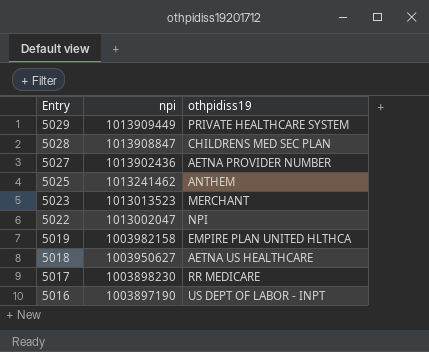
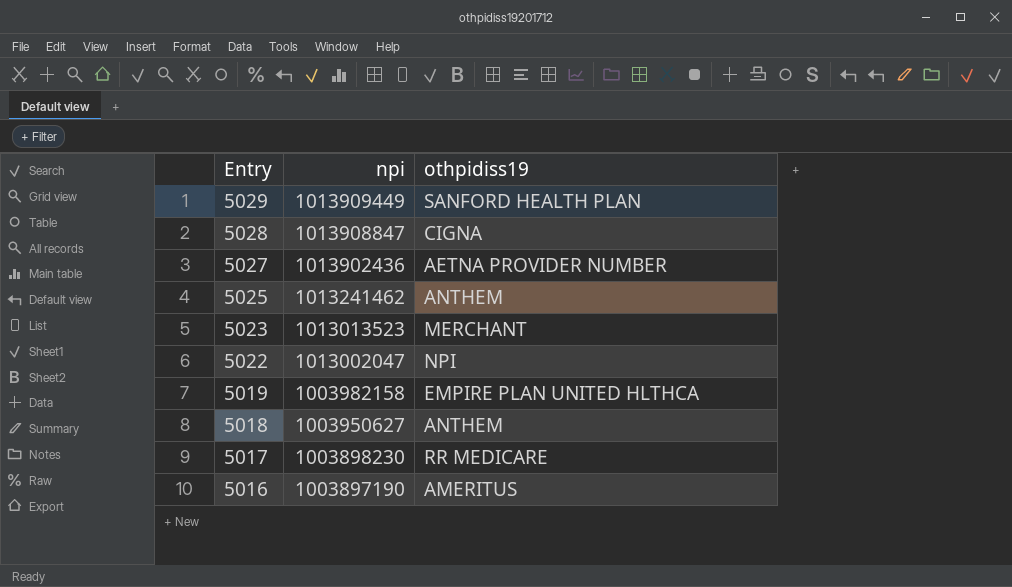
5029 | othpidiss19: PRIVATE HEALTHCARE SYSTEM -> SANFORD HEALTH PLAN
5028 | othpidiss19: CHILDRENS MED SEC PLAN -> CIGNA
5018 | othpidiss19: AETNA US HEALTHCARE -> ANTHEM
5016 | othpidiss19: US DEPT OF LABOR - INPT -> AMERITUS

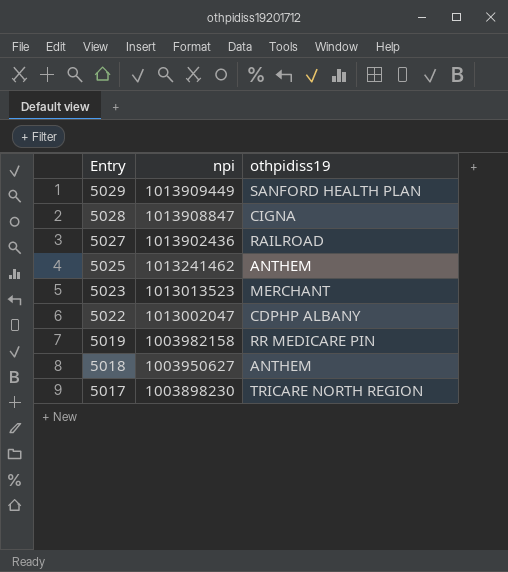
row 5016: 1003897190 | AMERITUS -> none
5027 | othpidiss19: AETNA PROVIDER NUMBER -> RAILROAD
5022 | othpidiss19: NPI -> CDPHP ALBANY
5019 | othpidiss19: EMPIRE PLAN UNITED HLTHCA -> RR MEDICARE PIN
5017 | othpidiss19: RR MEDICARE -> TRICARE NORTH REGION

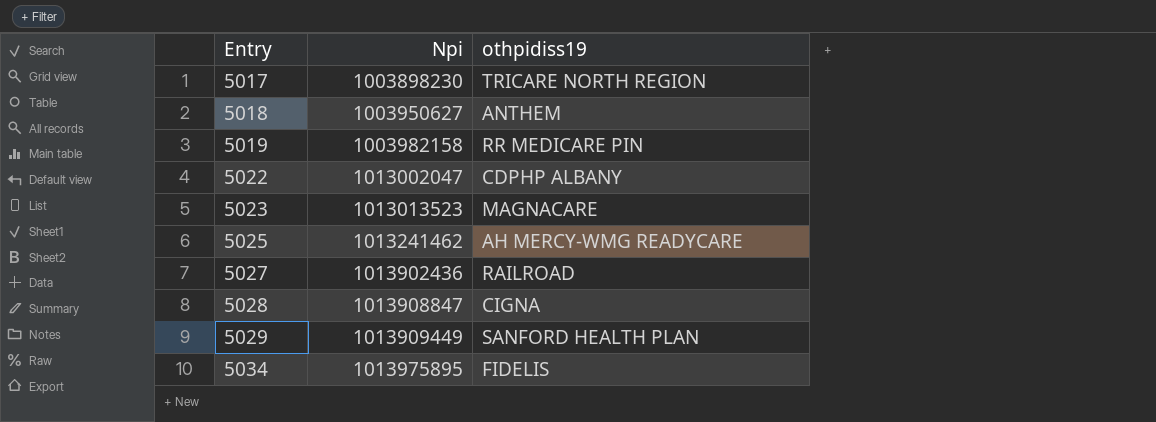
row order: Entry descending -> Entry ascending
column name: npi -> Npi
5023 | othpidiss19: MERCHANT -> MAGNACARE
5025 | othpidiss19: ANTHEM -> AH MERCY-WMG READYCARE
row 5034: none -> 1013975895 | FIDELIS

